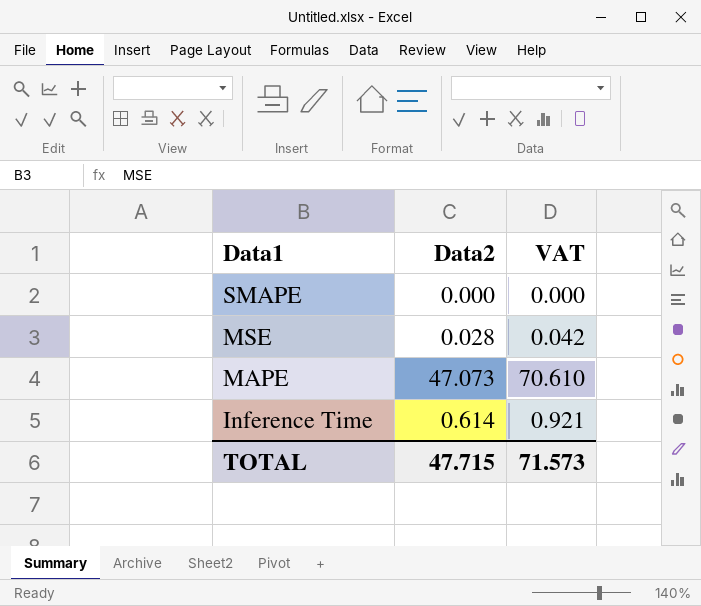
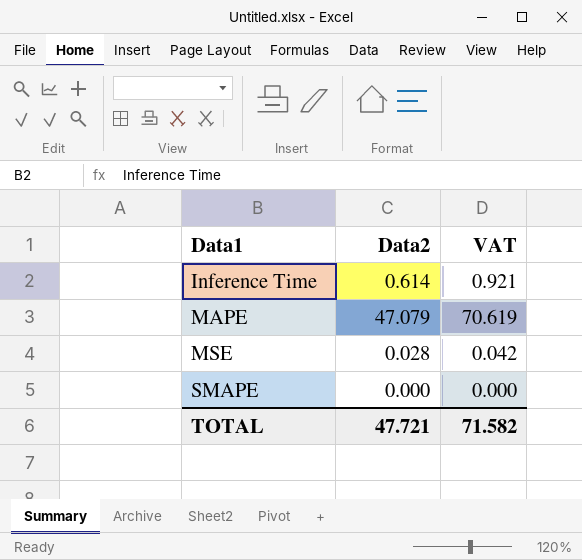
row order: Data1 descending -> Data1 ascending
MAPE | Data2: 47.073 -> 47.079
MAPE | VAT: 70.610 -> 70.619
TOTAL | Data2: 47.715 -> 47.721
TOTAL | VAT: 71.573 -> 71.582

